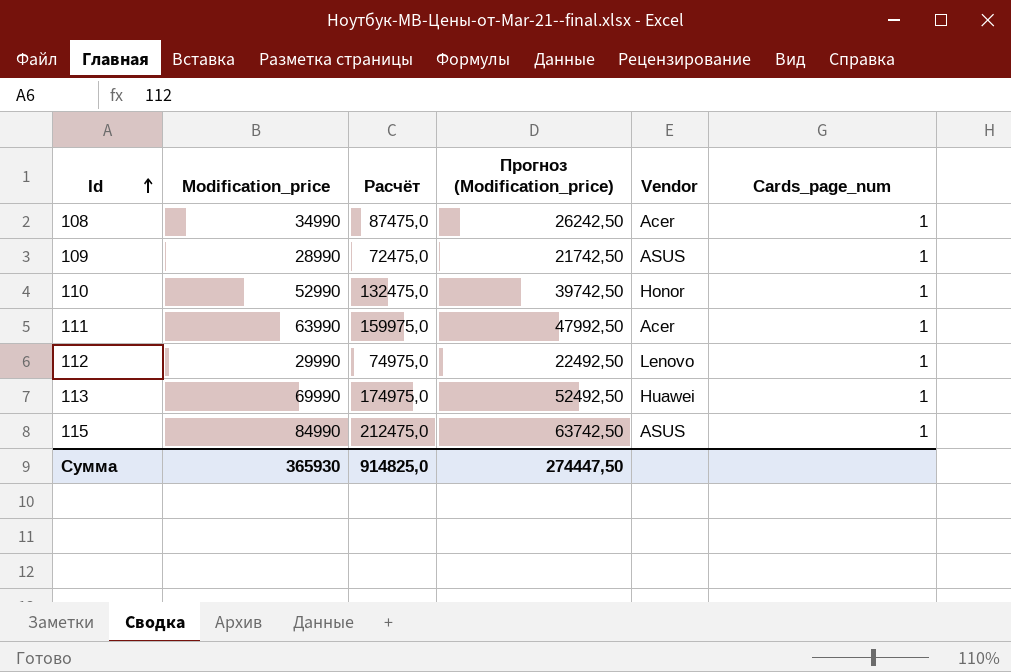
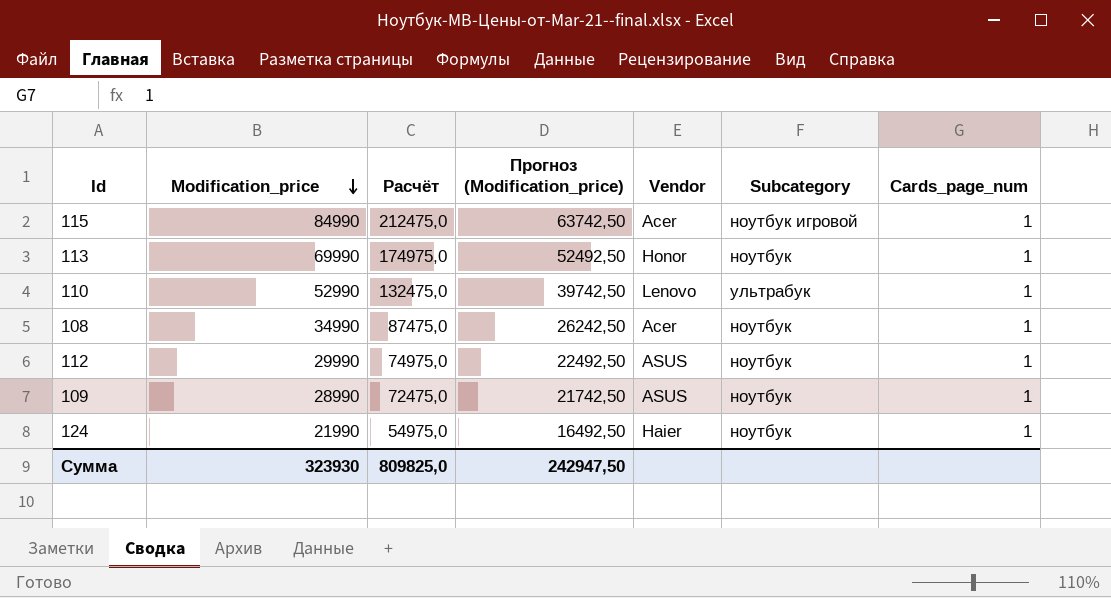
row order: Id ascending -> Modification_price descending
column Subcategory | position: none -> 6
row 111: 63990 | 159975,0 | 47992,50 | Acer | 1 -> none
115 | Vendor: ASUS -> Acer
113 | Vendor: Huawei -> Honor
110 | Vendor: Honor -> Lenovo
112 | Vendor: Lenovo -> ASUS
row 124: none -> 21990 | 54975,0 | 16492,50 | Haier | ноутбук | 1
Сумма | Modification_price: 365930 -> 323930
Сумма | Расчёт: 914825,0 -> 809825,0
Сумма | Прогноз (Modification_price): 274447,50 -> 242947,50

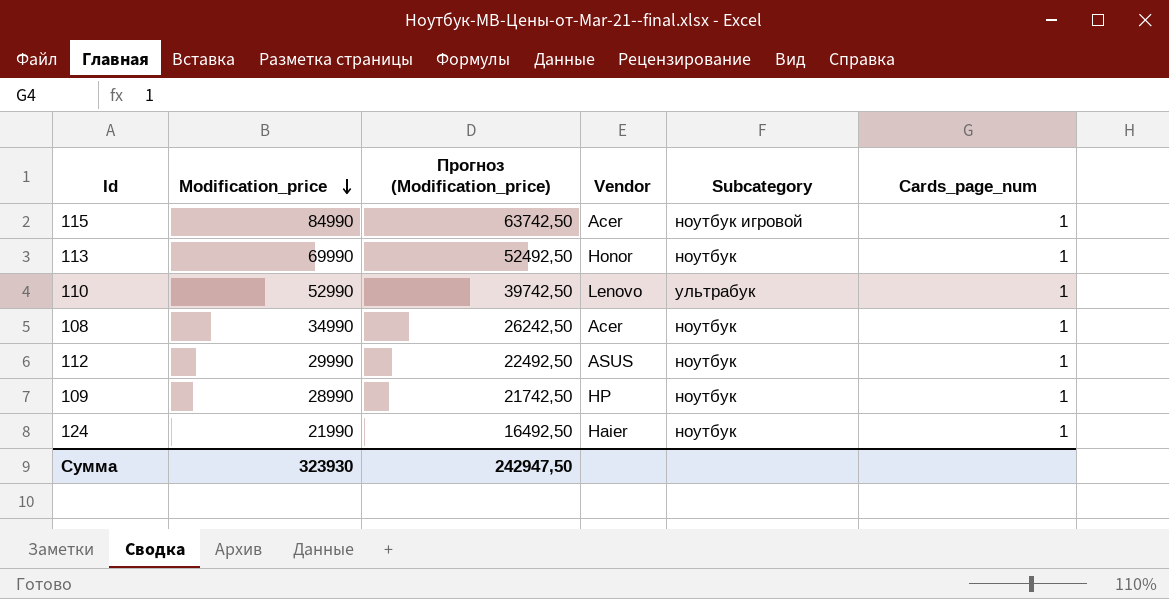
column Расчёт | formula: [Modification_price] * 2,5 -> none
109 | Vendor: ASUS -> HP

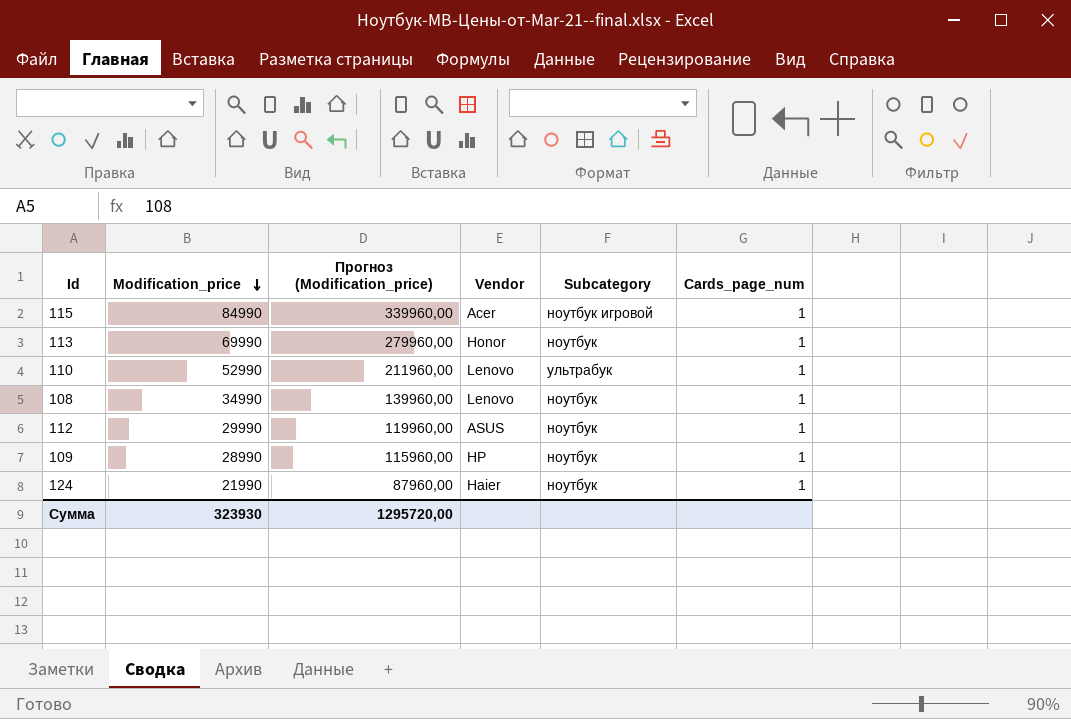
column Прогноз (Modification_price) | formula: [Modification_price] * 0,75 -> [Modification_price] * 4
108 | Vendor: Acer -> Lenovo
Сумма | Прогноз (Modification_price): 242947,50 -> 1295720,00

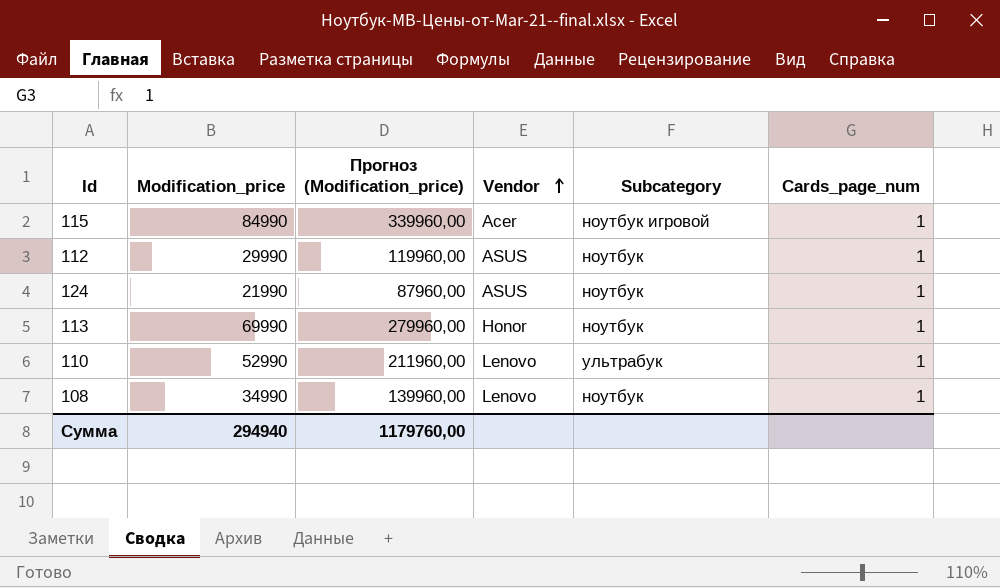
row order: Modification_price descending -> Vendor ascending
row 109: 28990 | 115960,00 | HP | ноутбук | 1 -> none
124 | Vendor: Haier -> ASUS
Сумма | Modification_price: 323930 -> 294940
Сумма | Прогноз (Modification_price): 1295720,00 -> 1179760,00

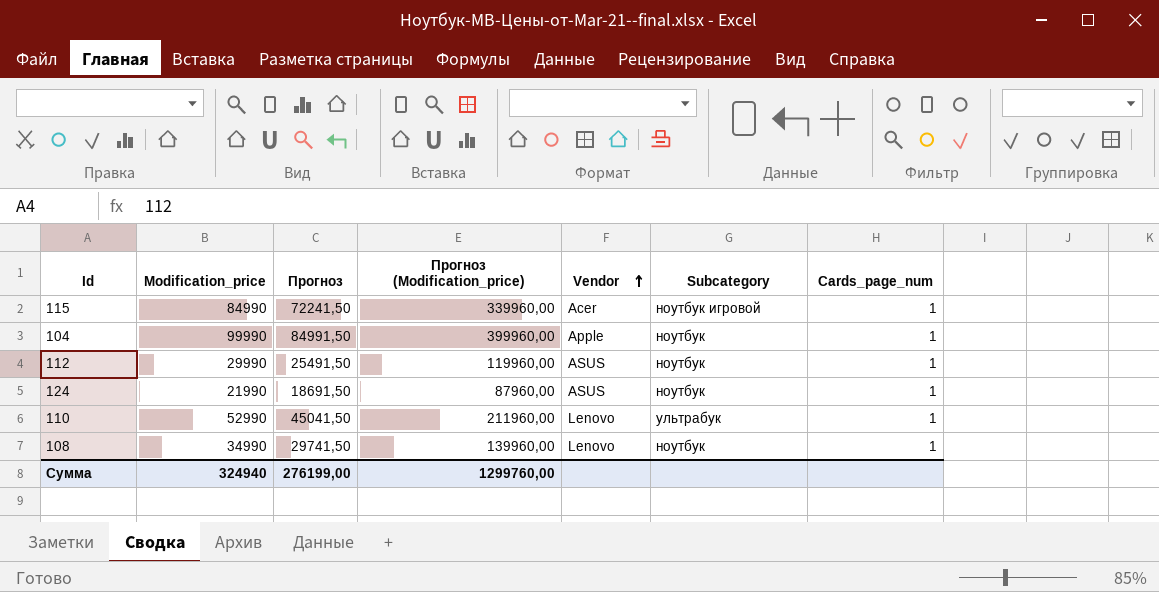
column Прогноз | formula: none -> [Modification_price] * 0,85
row 113: 69990 | 279960,00 | Honor | ноутбук | 1 -> none
row 104: none -> 99990 | 84991,50 | 399960,00 | Apple | ноутбук | 1
Сумма | Modification_price: 294940 -> 324940
Сумма | Прогноз (Modification_price): 1179760,00 -> 1299760,00

